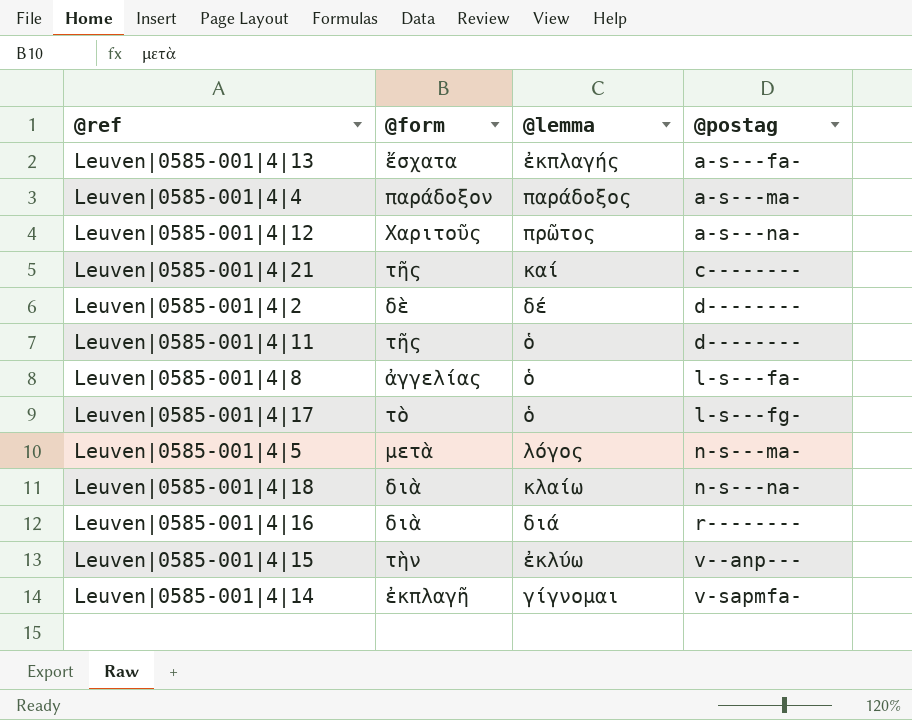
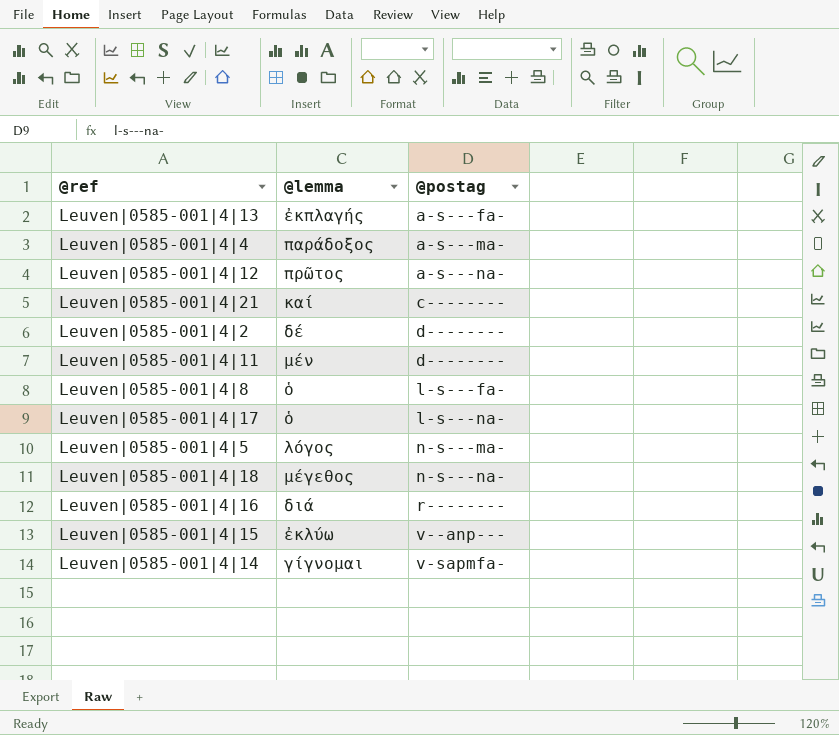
column @form | position: 2 -> none
Leuven|0585-001|4|11 | @lemma: ὁ -> μέν
Leuven|0585-001|4|17 | @postag: l-s---fg- -> l-s---na-
Leuven|0585-001|4|18 | @lemma: κλαίω -> μέγεθος

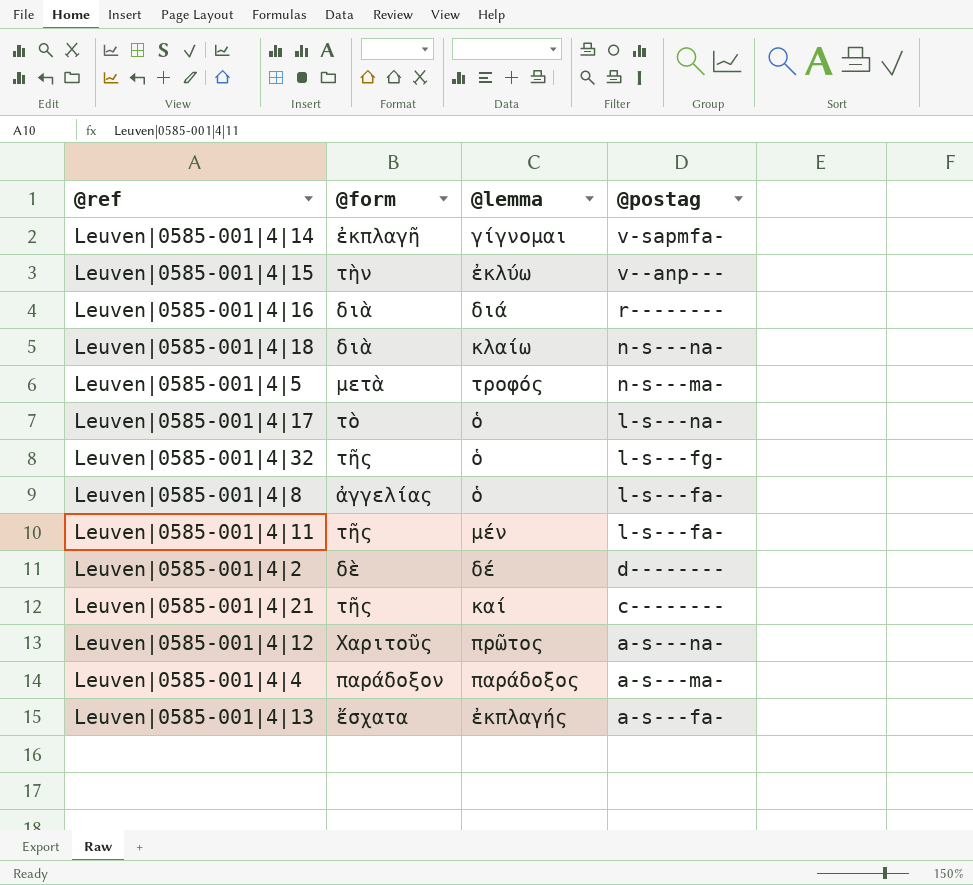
row order: @postag ascending -> @postag descending
column @form | position: none -> 2
Leuven|0585-001|4|18 | @lemma: μέγεθος -> κλαίω
Leuven|0585-001|4|5 | @lemma: λόγος -> τροφός
row Leuven|0585-001|4|32: none -> τῆς | ὁ | l-s---fg-
Leuven|0585-001|4|11 | @postag: d-------- -> l-s---fa-

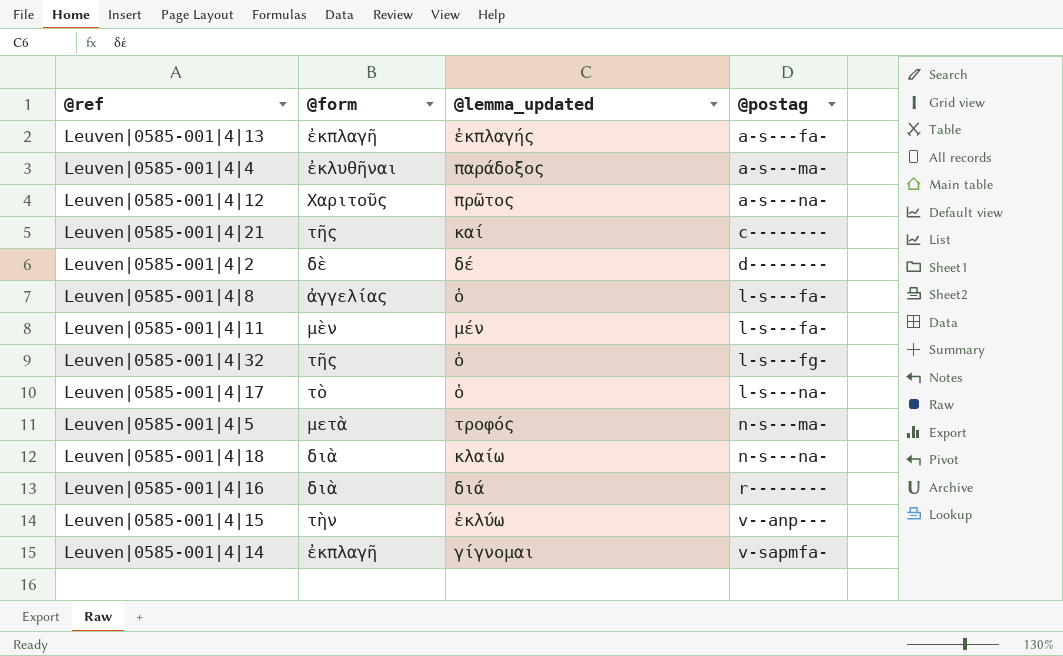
row order: @postag descending -> @postag ascending
column name: @lemma -> @lemma_updated
Leuven|0585-001|4|13 | @form: ἔσχατα -> ἐκπλαγῆ
Leuven|0585-001|4|4 | @form: παράδοξον -> ἐκλυθῆναι
Leuven|0585-001|4|11 | @form: τῆς -> μὲν

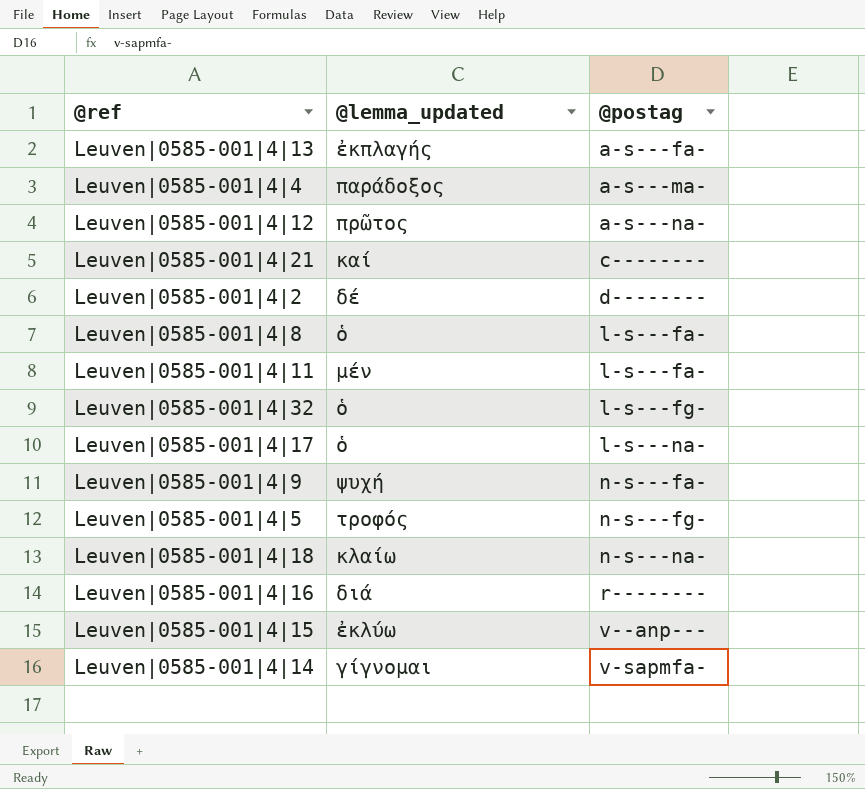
column @form | position: 2 -> none
row Leuven|0585-001|4|9: none -> ψυχή | n-s---fa-
Leuven|0585-001|4|5 | @postag: n-s---ma- -> n-s---fg-

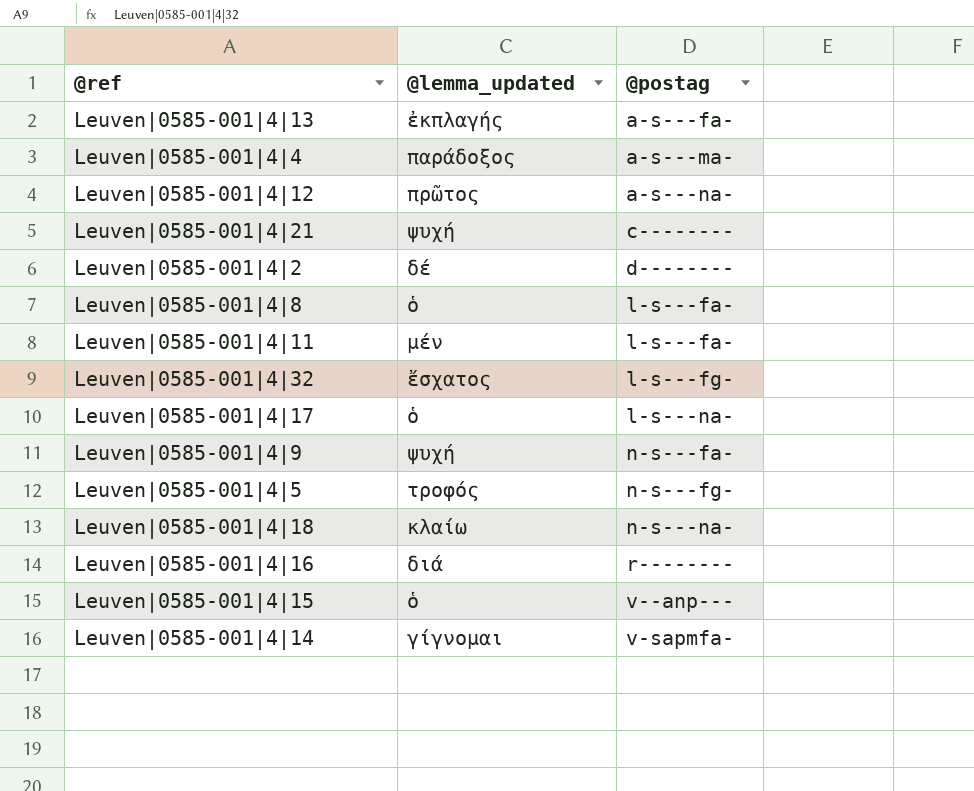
Leuven|0585-001|4|21 | @lemma_updated: καί -> ψυχή
Leuven|0585-001|4|32 | @lemma_updated: ὁ -> ἔσχατος
Leuven|0585-001|4|15 | @lemma_updated: ἐκλύω -> ὁ

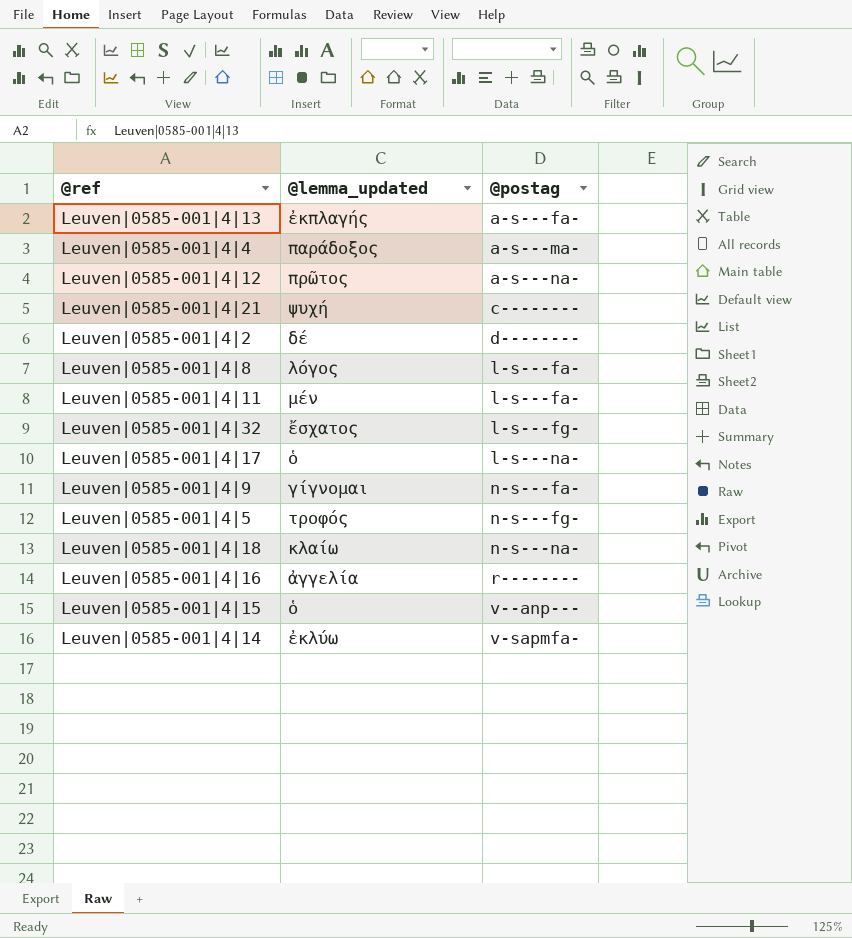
Leuven|0585-001|4|8 | @lemma_updated: ὁ -> λόγος
Leuven|0585-001|4|9 | @lemma_updated: ψυχή -> γίγνομαι
Leuven|0585-001|4|16 | @lemma_updated: διά -> ἀγγελία
Leuven|0585-001|4|14 | @lemma_updated: γίγνομαι -> ἐκλύω

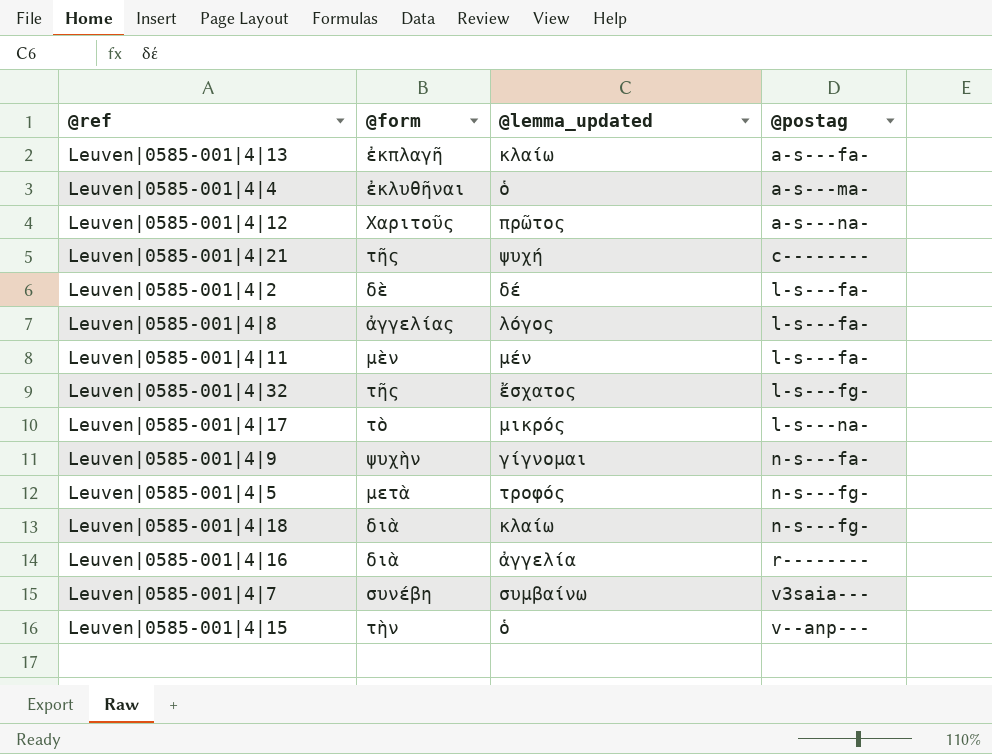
column @form | position: none -> 2
row Leuven|0585-001|4|14: ἐκλύω | v-sapmfa- -> none
Leuven|0585-001|4|13 | @lemma_updated: ἐκπλαγής -> κλαίω
Leuven|0585-001|4|4 | @lemma_updated: παράδοξος -> ὁ
Leuven|0585-001|4|2 | @postag: d-------- -> l-s---fa-
Leuven|0585-001|4|17 | @lemma_updated: ὁ -> μικρός
Leuven|0585-001|4|18 | @postag: n-s---na- -> n-s---fg-
row Leuven|0585-001|4|7: none -> συνέβη | συμβαίνω | v3saia---

